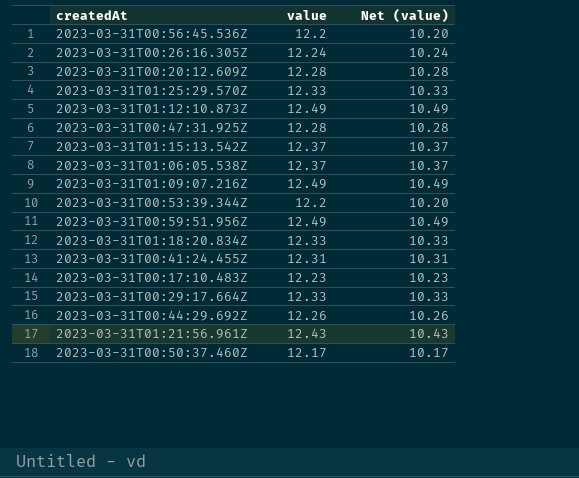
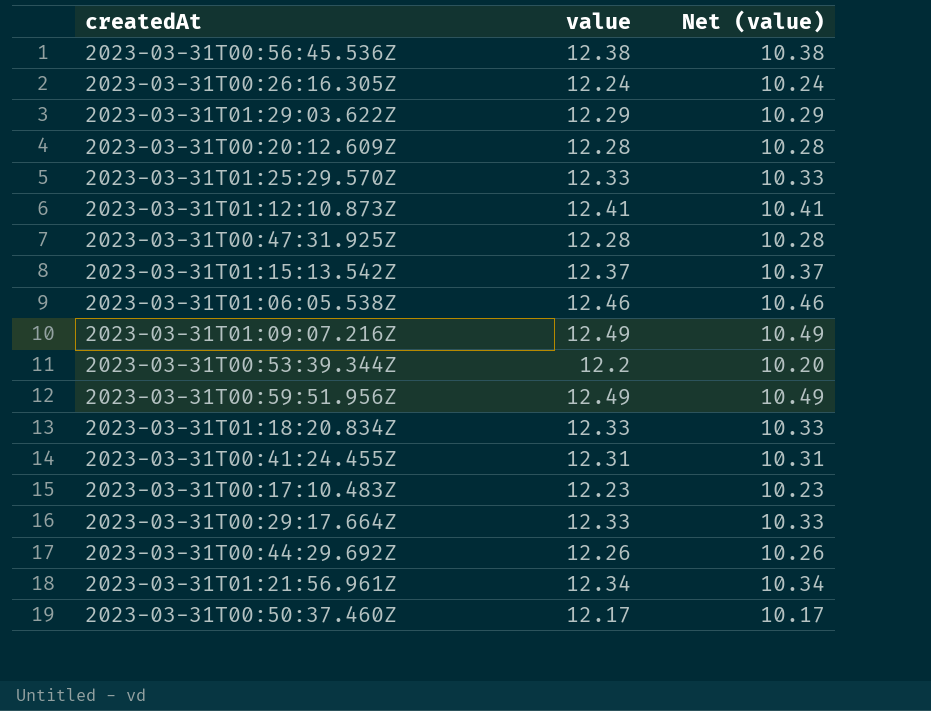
2023-03-31T00:56:45.536Z | value: 12.2 -> 12.38
2023-03-31T00:56:45.536Z | Net (value): 10.20 -> 10.38
row 2023-03-31T01:29:03.622Z: none -> 12.29 | 10.29
2023-03-31T01:12:10.873Z | value: 12.49 -> 12.41
2023-03-31T01:12:10.873Z | Net (value): 10.49 -> 10.41
2023-03-31T01:06:05.538Z | value: 12.37 -> 12.46
2023-03-31T01:06:05.538Z | Net (value): 10.37 -> 10.46
2023-03-31T01:21:56.961Z | value: 12.43 -> 12.34
2023-03-31T01:21:56.961Z | Net (value): 10.43 -> 10.34

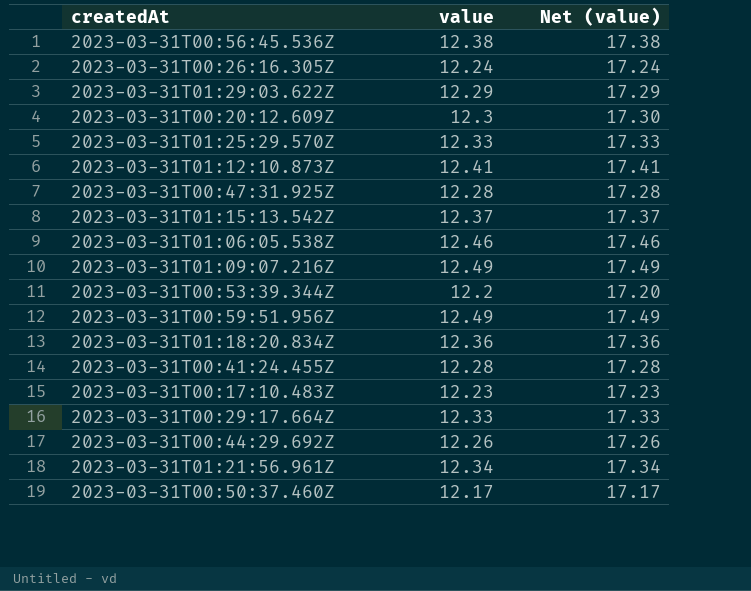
column Net (value) | formula: [value] - 2 -> [value] + 5
2023-03-31T00:20:12.609Z | value: 12.28 -> 12.3
2023-03-31T01:18:20.834Z | value: 12.33 -> 12.36
2023-03-31T00:41:24.455Z | value: 12.31 -> 12.28

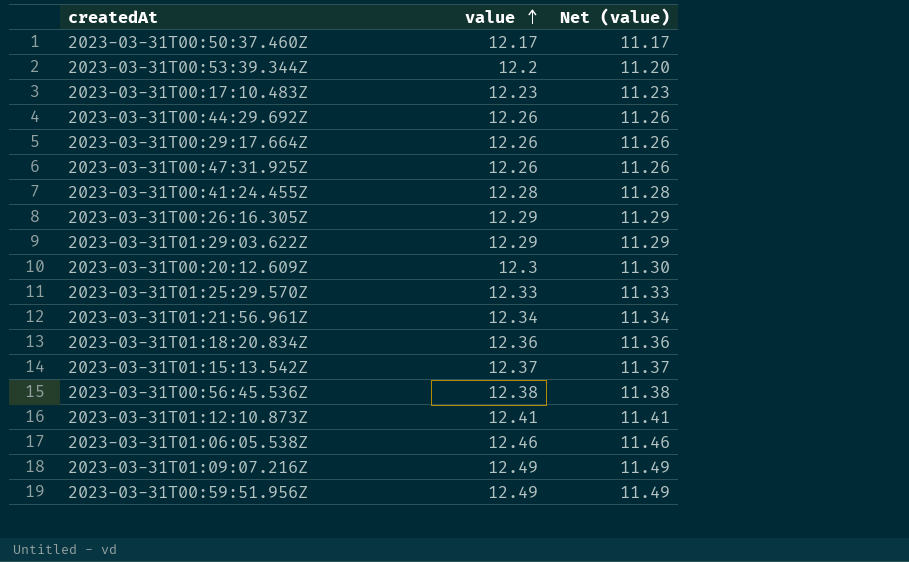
row order: none -> value ascending
column Net (value) | formula: [value] + 5 -> [value] - 1
2023-03-31T00:29:17.664Z | value: 12.33 -> 12.26
2023-03-31T00:47:31.925Z | value: 12.28 -> 12.26
2023-03-31T00:26:16.305Z | value: 12.24 -> 12.29

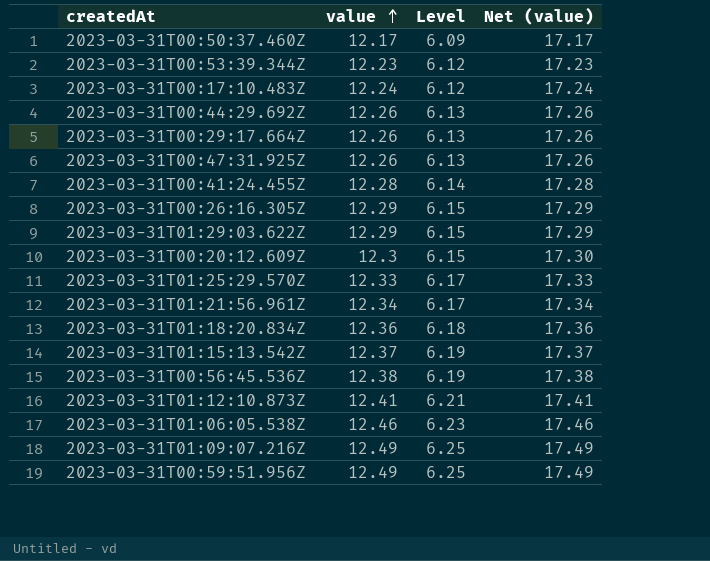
column Level | formula: none -> [value] * 0.5
column Net (value) | formula: [value] - 1 -> [value] + 5
2023-03-31T00:53:39.344Z | value: 12.2 -> 12.23
2023-03-31T00:17:10.483Z | value: 12.23 -> 12.24

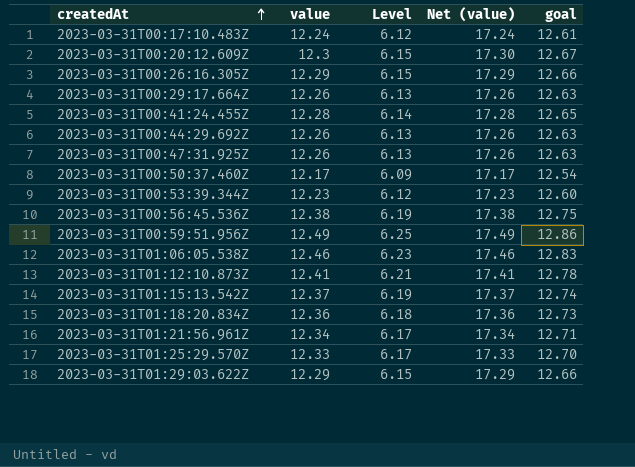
row order: value ascending -> createdAt ascending
column goal | formula: none -> [value] * 1.03
row 2023-03-31T01:09:07.216Z: 12.49 | 6.25 | 17.49 -> none

